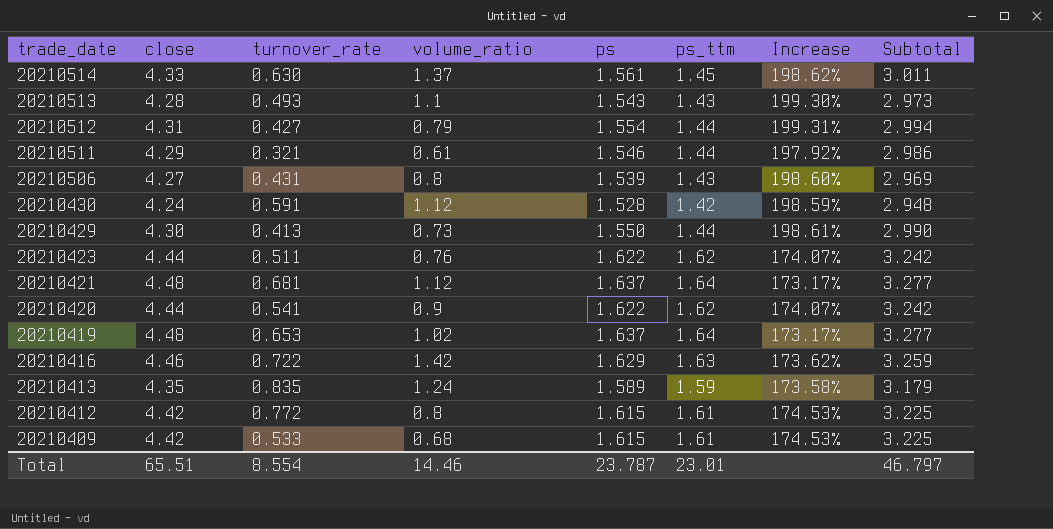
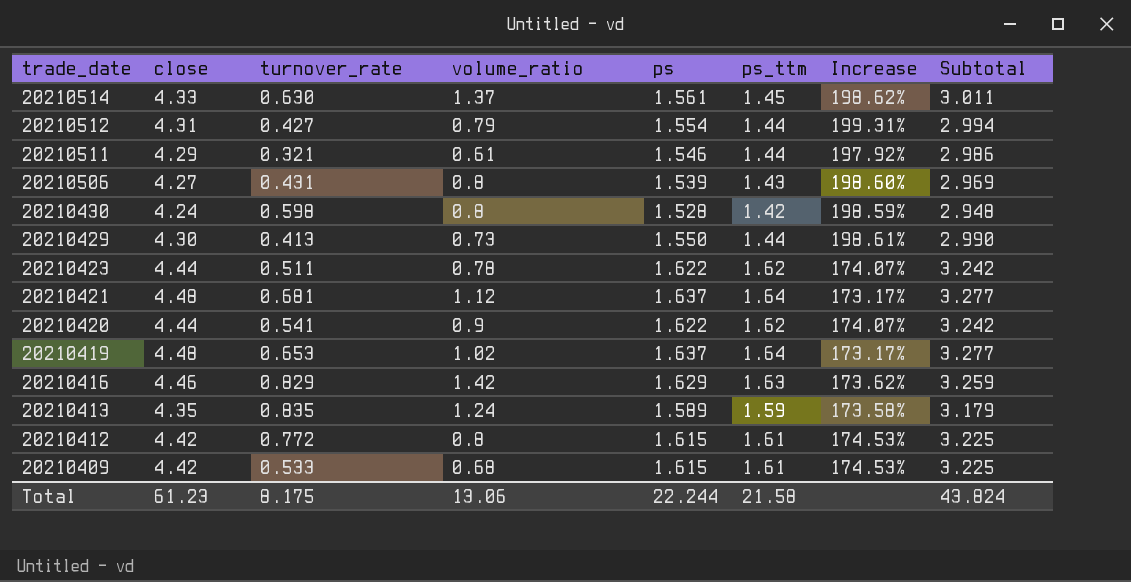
row 20210513: 4.28 | 0.493 | 1.1 | 1.543 | 1.43 | 199.30% | 2.973 -> none
20210430 | turnover_rate: 0.591 -> 0.598
20210430 | volume_ratio: 1.12 -> 0.8
20210423 | volume_ratio: 0.76 -> 0.78
20210416 | turnover_rate: 0.722 -> 0.829
Total | close: 65.51 -> 61.23
Total | turnover_rate: 8.554 -> 8.175
Total | volume_ratio: 14.46 -> 13.06
Total | ps: 23.787 -> 22.244
Total | ps_ttm: 23.01 -> 21.58
Total | Subtotal: 46.797 -> 43.824

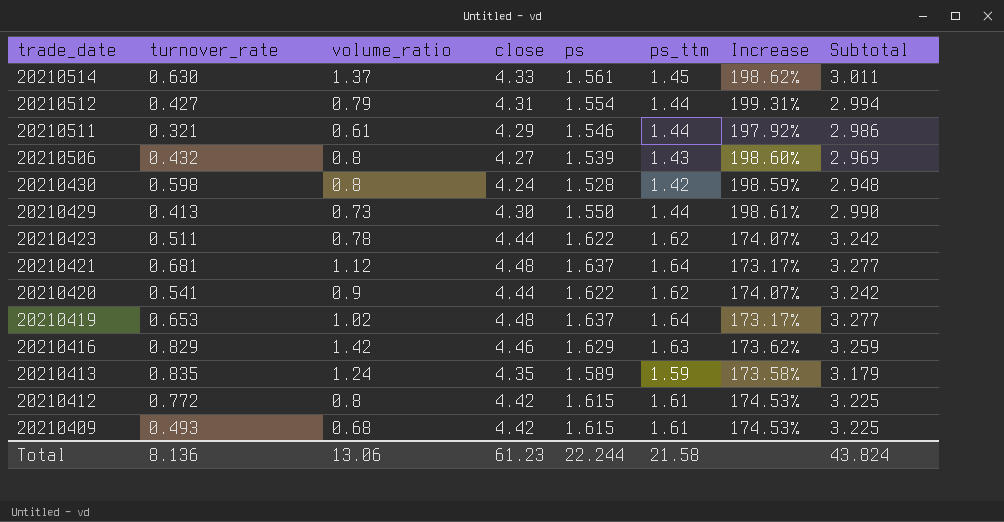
column close | position: 2 -> 4
20210506 | turnover_rate: 0.431 -> 0.432
20210409 | turnover_rate: 0.533 -> 0.493
Total | turnover_rate: 8.175 -> 8.136

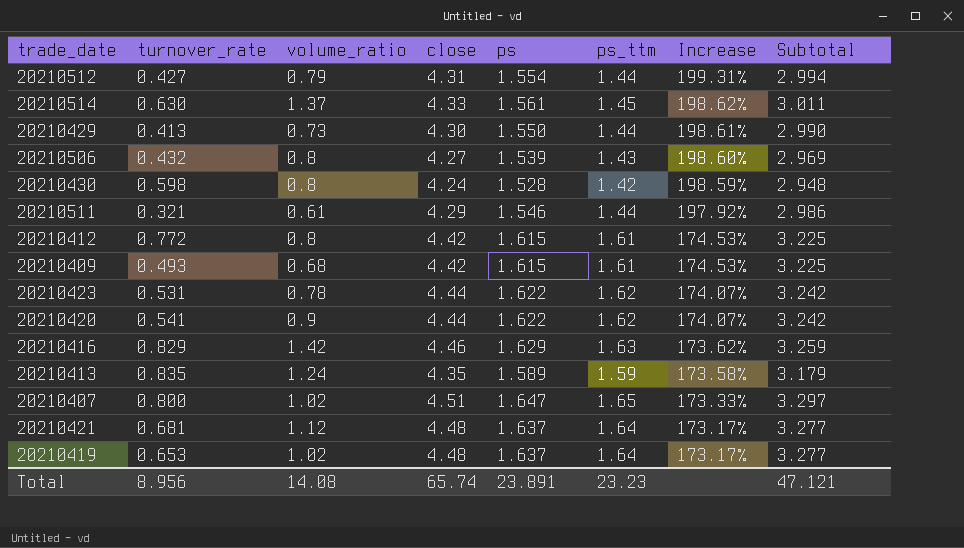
row order: trade_date descending -> Increase descending
20210423 | turnover_rate: 0.511 -> 0.531
row 20210407: none -> 0.800 | 1.02 | 4.51 | 1.647 | 1.65 | 173.33% | 3.297
Total | turnover_rate: 8.136 -> 8.956
Total | volume_ratio: 13.06 -> 14.08
Total | close: 61.23 -> 65.74
Total | ps: 22.244 -> 23.891
Total | ps_ttm: 21.58 -> 23.23
Total | Subtotal: 43.824 -> 47.121

